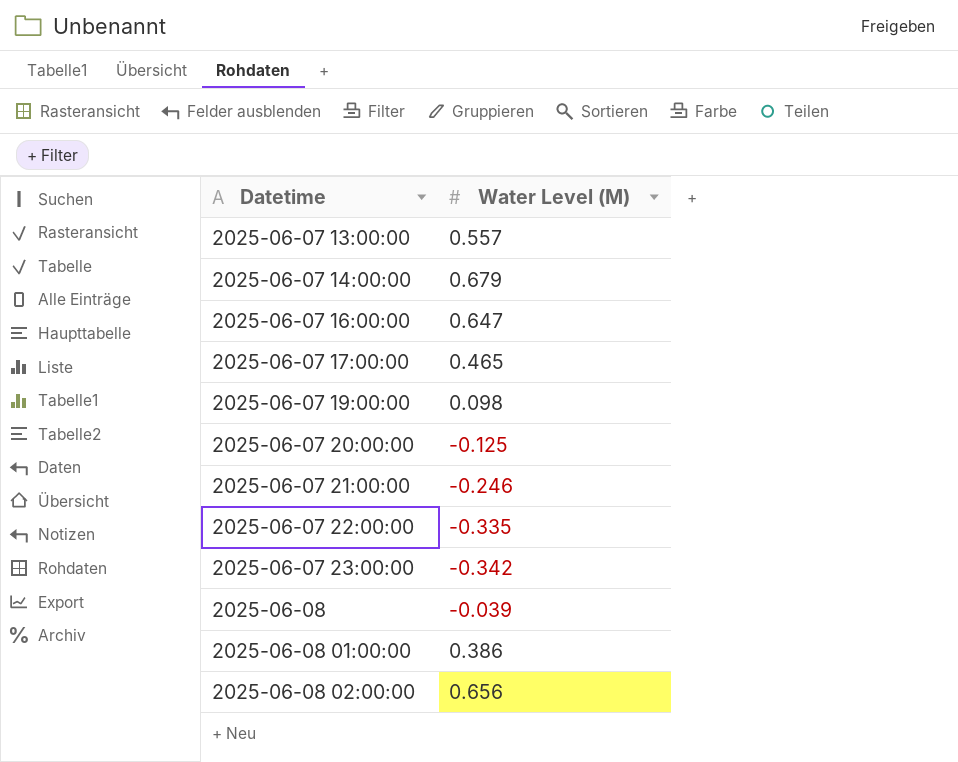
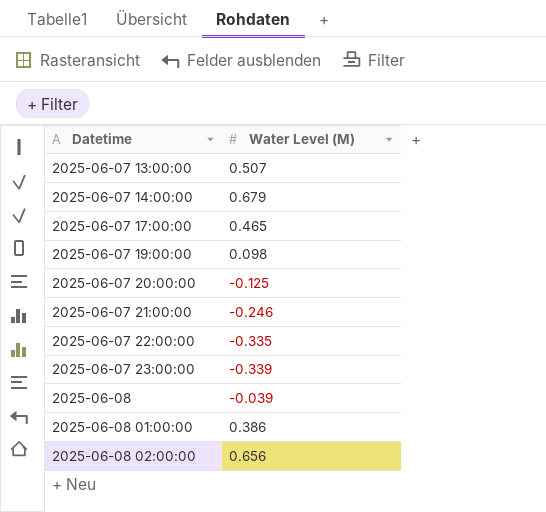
row 2025-06-07 16:00:00: 0.647 -> none
2025-06-07 13:00:00 | Water Level (M): 0.557 -> 0.507
2025-06-07 23:00:00 | Water Level (M): -0.342 -> -0.339

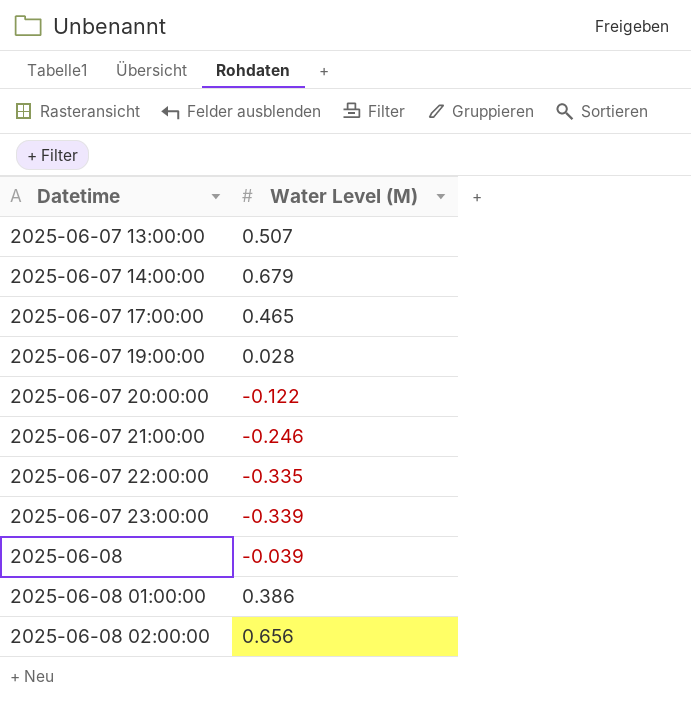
2025-06-07 19:00:00 | Water Level (M): 0.098 -> 0.028
2025-06-07 20:00:00 | Water Level (M): -0.125 -> -0.122

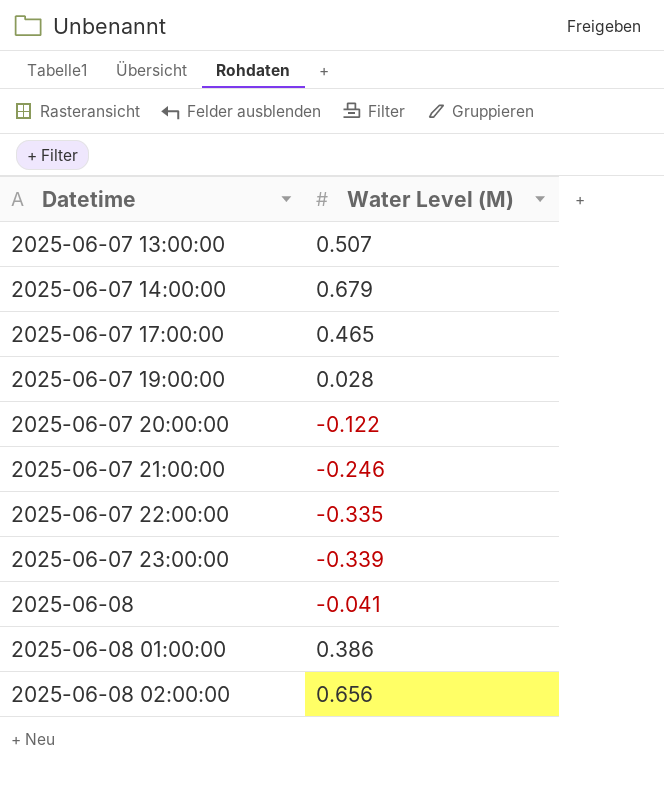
2025-06-08 | Water Level (M): -0.039 -> -0.041

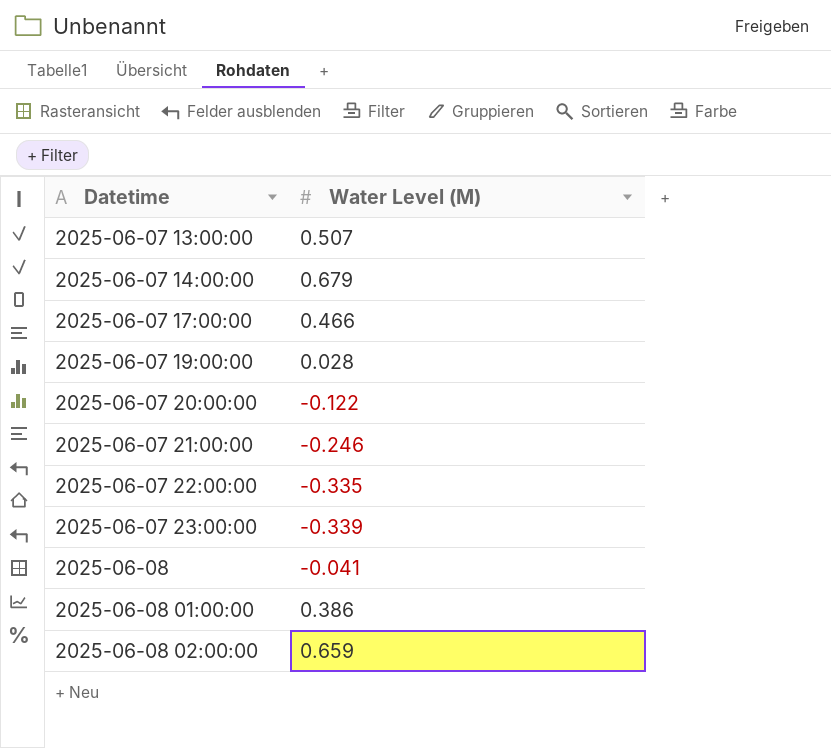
2025-06-07 17:00:00 | Water Level (M): 0.465 -> 0.466
2025-06-08 02:00:00 | Water Level (M): 0.656 -> 0.659

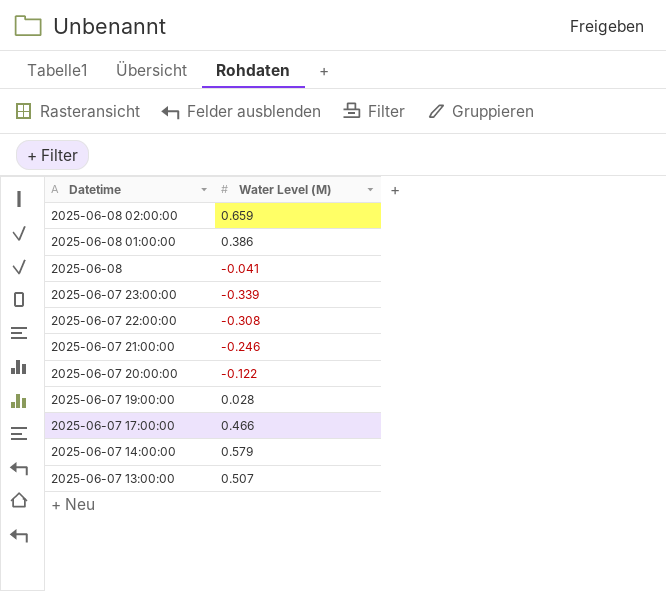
row order: Datetime ascending -> Datetime descending
2025-06-07 22:00:00 | Water Level (M): -0.335 -> -0.308
2025-06-07 14:00:00 | Water Level (M): 0.679 -> 0.579

